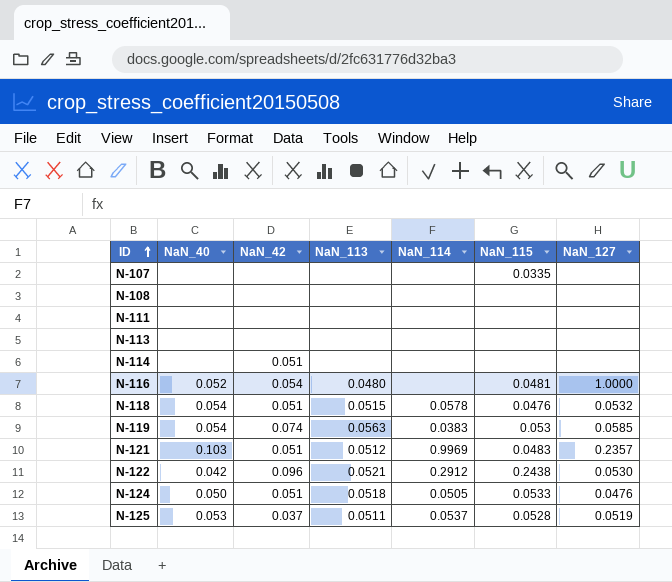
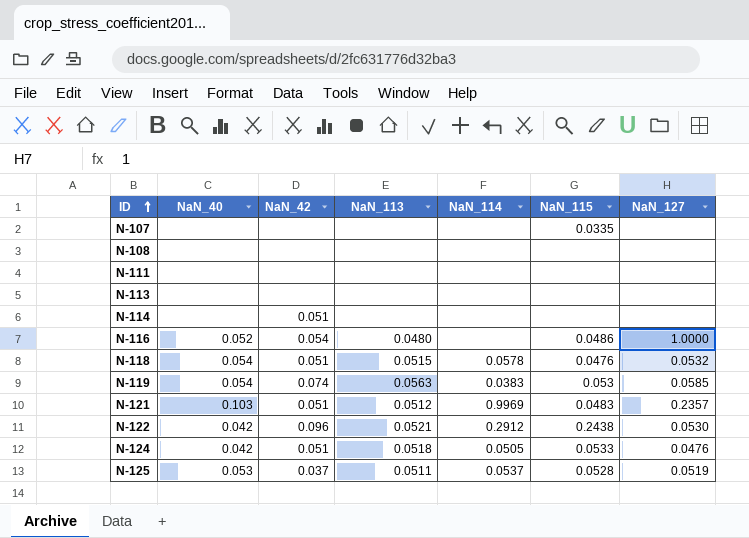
N-116 | NaN_115: 0.0481 -> 0.0486
N-124 | NaN_40: 0.050 -> 0.042

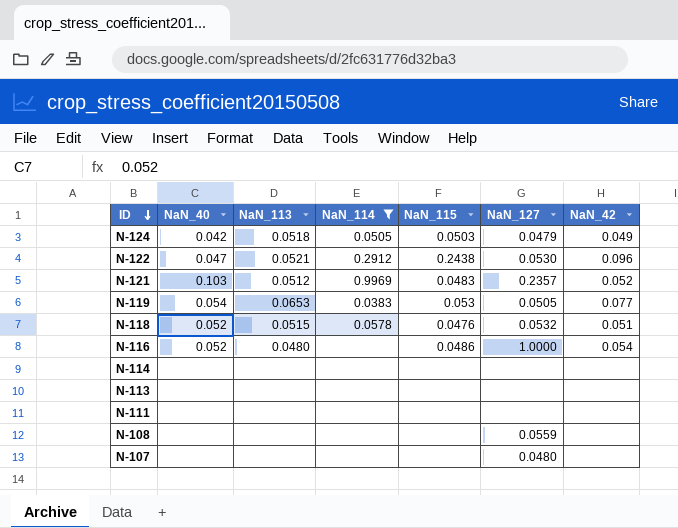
filter: none -> NaN_114 != 0.0537
row order: ID ascending -> ID descending
column NaN_42 | position: 3 -> 7
N-124 | NaN_115: 0.0533 -> 0.0503
N-124 | NaN_127: 0.0476 -> 0.0479
N-124 | NaN_42: 0.051 -> 0.049
N-122 | NaN_40: 0.042 -> 0.047
N-121 | NaN_42: 0.051 -> 0.052
N-119 | NaN_113: 0.0563 -> 0.0653
N-119 | NaN_127: 0.0585 -> 0.0505
N-119 | NaN_42: 0.074 -> 0.077
N-118 | NaN_40: 0.054 -> 0.052
N-114 | NaN_42: 0.051 -> none
N-108 | NaN_127: none -> 0.0559
N-107 | NaN_115: 0.0335 -> none
N-107 | NaN_127: none -> 0.0480

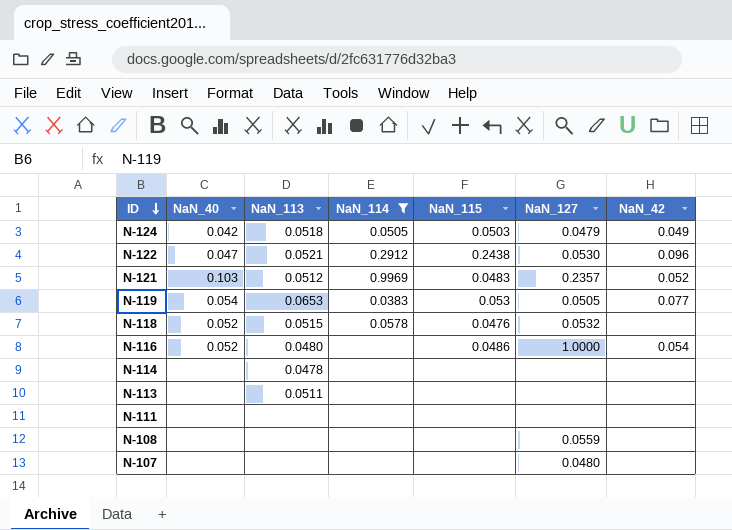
N-118 | NaN_42: 0.051 -> none
N-114 | NaN_113: none -> 0.0478
N-113 | NaN_113: none -> 0.0511

